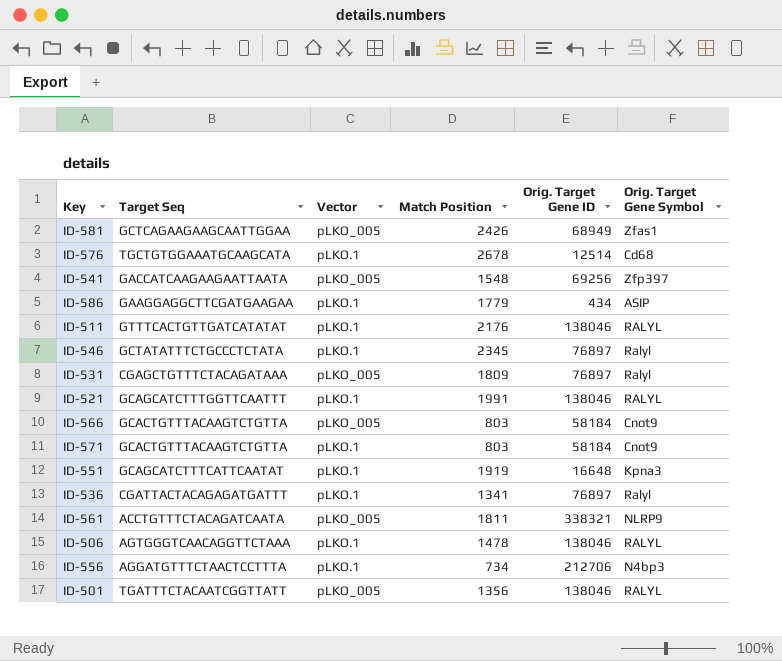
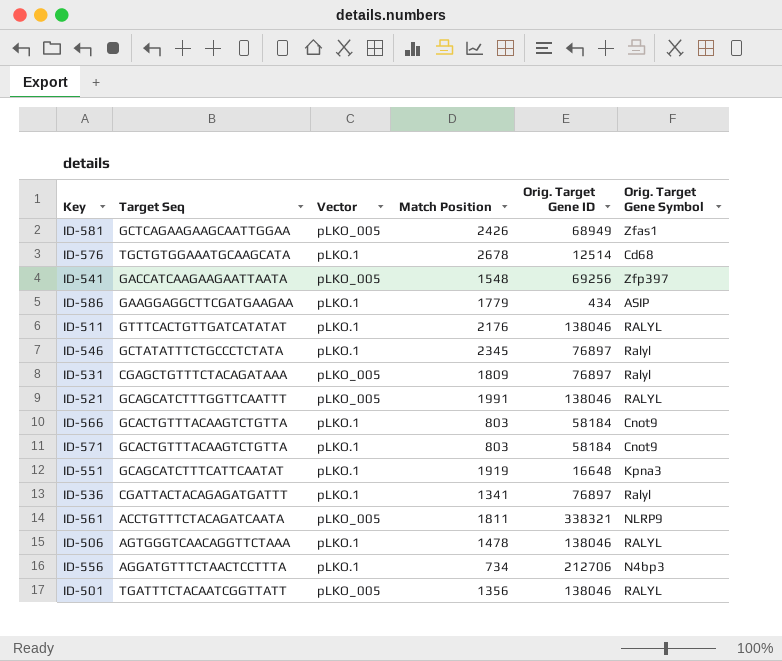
ID-521 | Vector: pLKO.1 -> pLKO_005
ID-566 | Vector: pLKO_005 -> pLKO.1

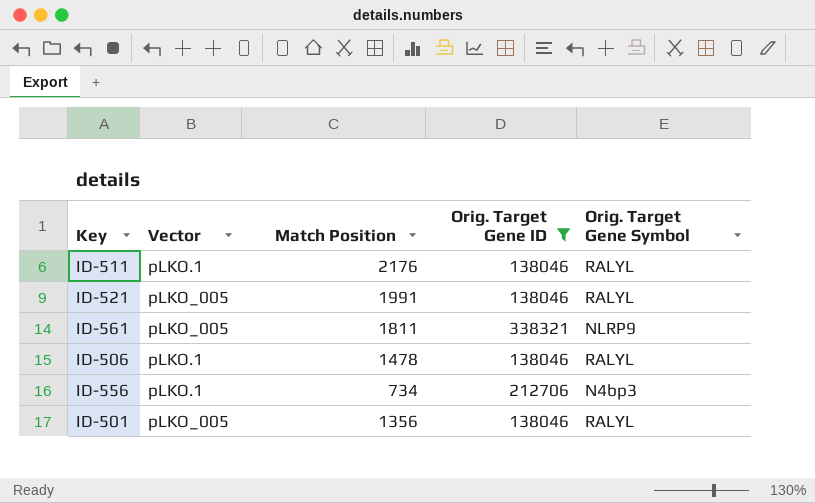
filter: none -> Orig. Target Gene ID >= 138046
column Target Seq | position: 2 -> none

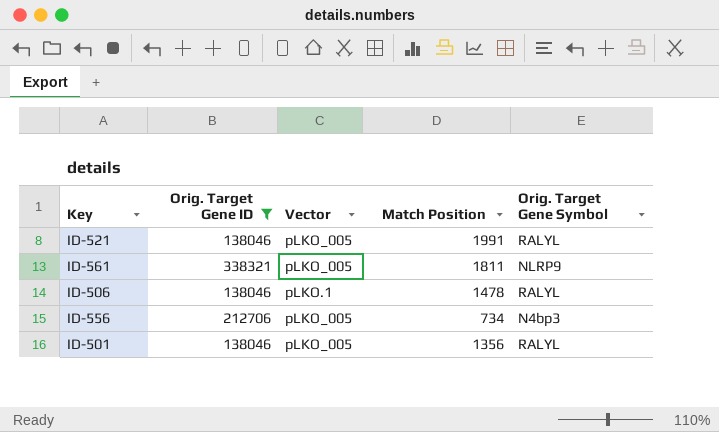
column Orig. Target Gene ID | position: 4 -> 2
row ID-511: pLKO.1 | 2176 | 138046 | RALYL -> none
ID-556 | Vector: pLKO.1 -> pLKO_005

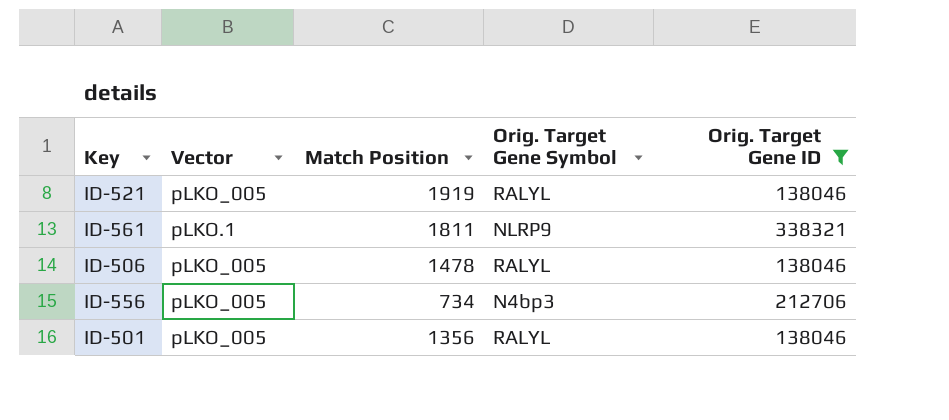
column Orig. Target Gene ID | position: 2 -> 5
ID-521 | Match Position: 1991 -> 1919
ID-561 | Vector: pLKO_005 -> pLKO.1
ID-506 | Vector: pLKO.1 -> pLKO_005

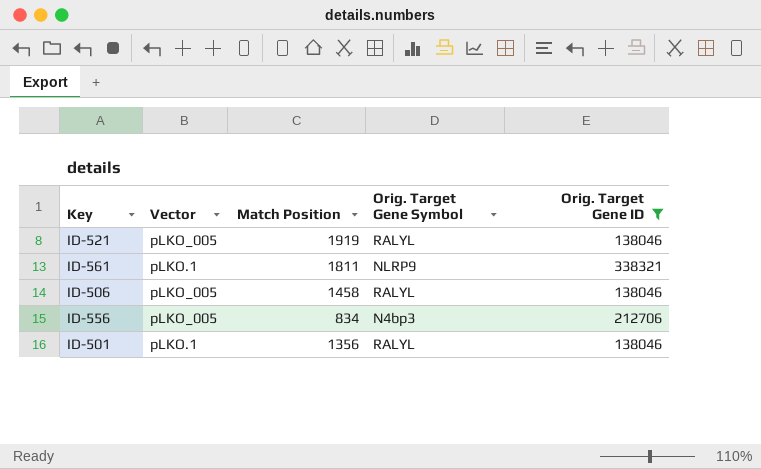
ID-506 | Match Position: 1478 -> 1458
ID-556 | Match Position: 734 -> 834
ID-501 | Vector: pLKO_005 -> pLKO.1

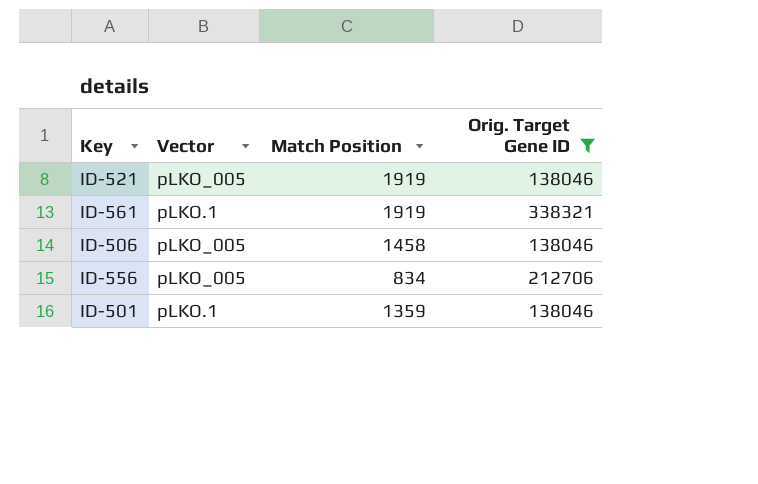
column Orig. Target Gene Symbol | position: 4 -> none
ID-561 | Match Position: 1811 -> 1919
ID-501 | Match Position: 1356 -> 1359

